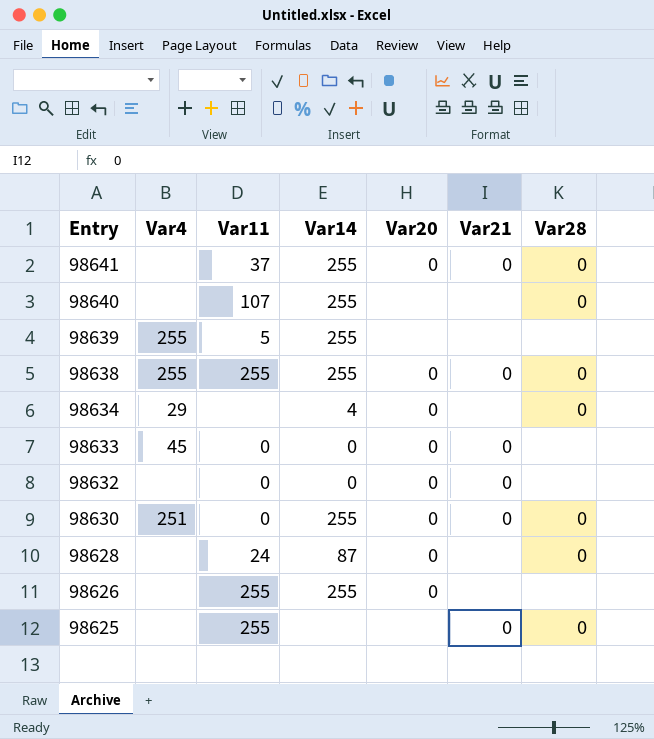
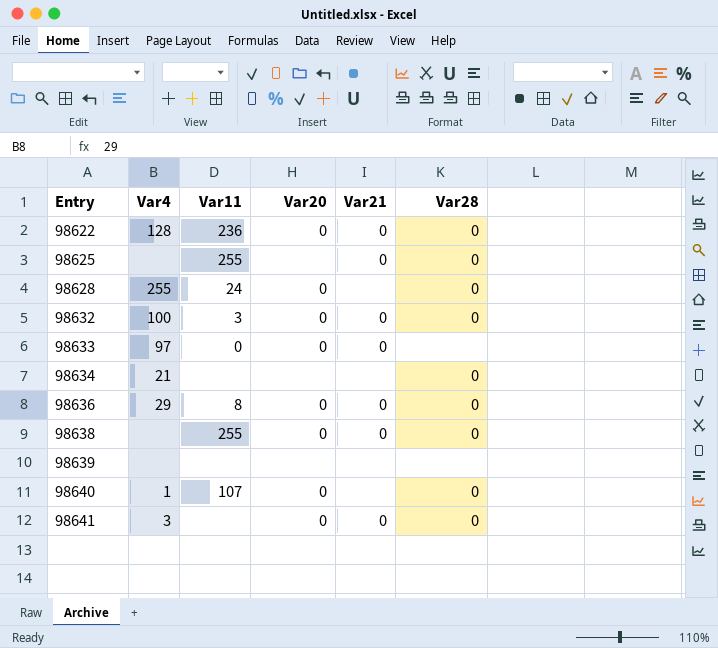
row order: Entry descending -> Entry ascending
column Var14 | position: 4 -> none
row 98630: 251 | 0 | 255 | 0 | 0 | 0 -> none
row 98626: none | 255 | 255 | 0 | none | none -> none
row 98622: none -> 128 | 236 | 0 | 0 | 0
98628 | Var4: none -> 255
98632 | Var4: none -> 100
98632 | Var11: 0 -> 3
98632 | Var28: none -> 0
98633 | Var4: 45 -> 97
98634 | Var4: 29 -> 21
98634 | Var20: 0 -> none
row 98636: none -> 29 | 8 | 0 | 0 | 0
98638 | Var4: 255 -> none
98639 | Var4: 255 -> none
98639 | Var11: 5 -> none
98640 | Var4: none -> 1
98640 | Var20: none -> 0
98641 | Var4: none -> 3
98641 | Var11: 37 -> none

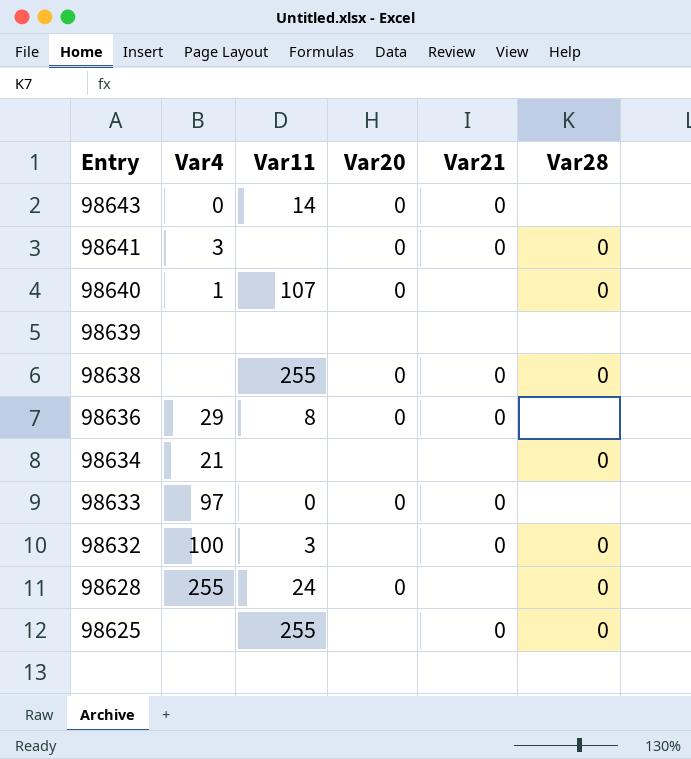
row order: Entry ascending -> Entry descending
row 98622: 128 | 236 | 0 | 0 | 0 -> none
row 98643: none -> 0 | 14 | 0 | 0 | none
98636 | Var28: 0 -> none
98632 | Var20: 0 -> none

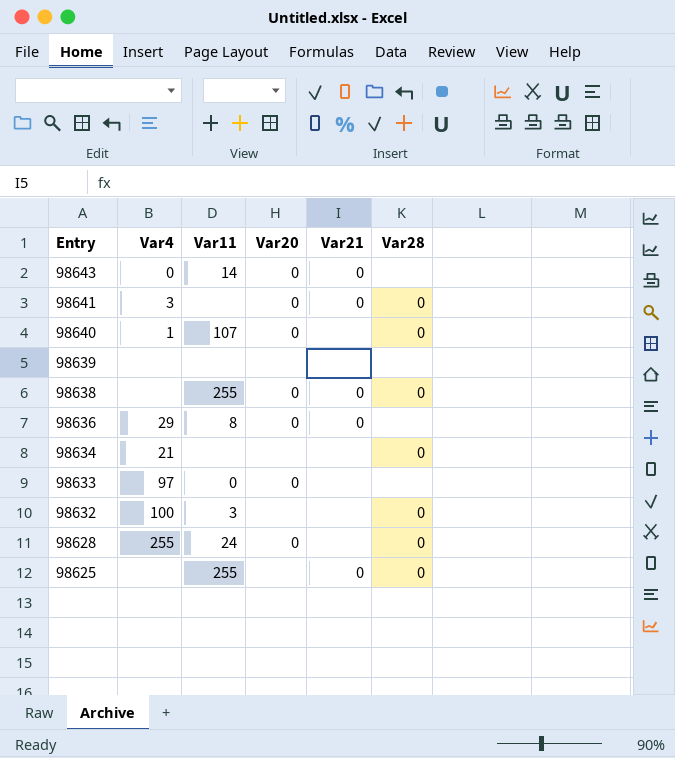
98633 | Var21: 0 -> none
98632 | Var21: 0 -> none

